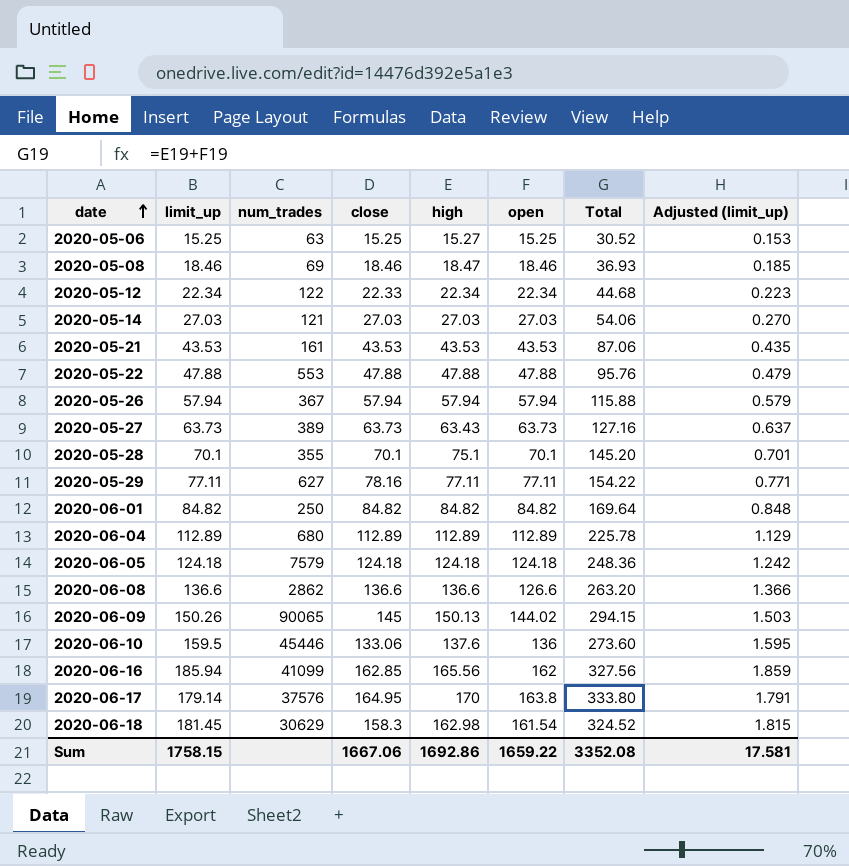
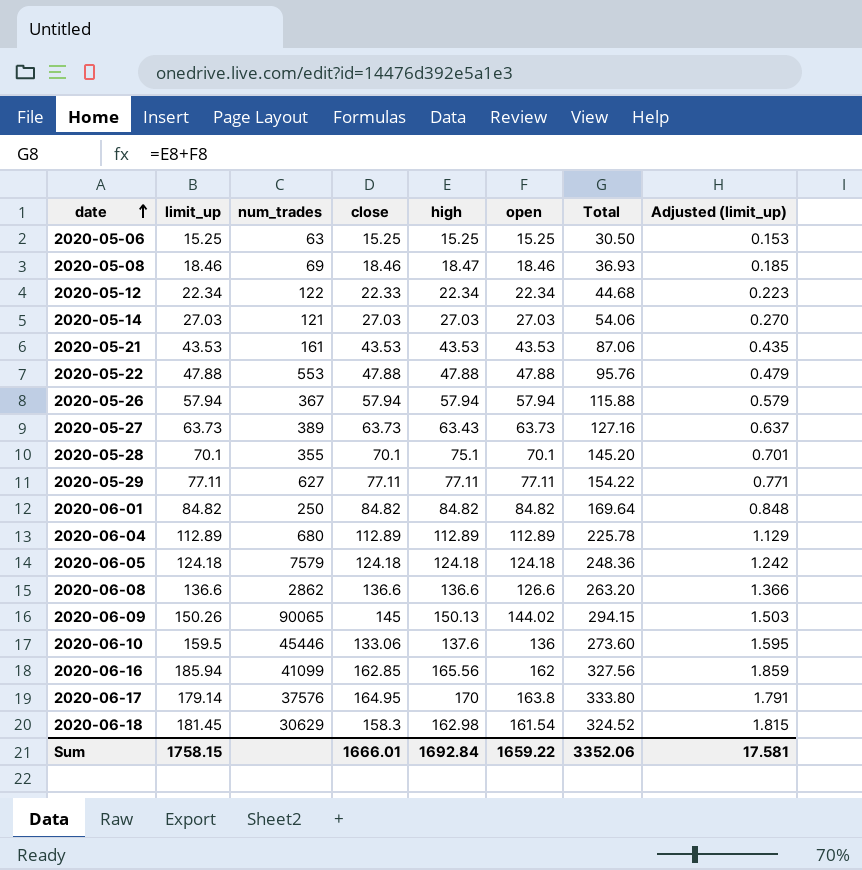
2020-05-06 | high: 15.27 -> 15.25
2020-05-06 | Total: 30.52 -> 30.50
2020-05-29 | close: 78.16 -> 77.11
Sum | close: 1667.06 -> 1666.01
Sum | high: 1692.86 -> 1692.84
Sum | Total: 3352.08 -> 3352.06

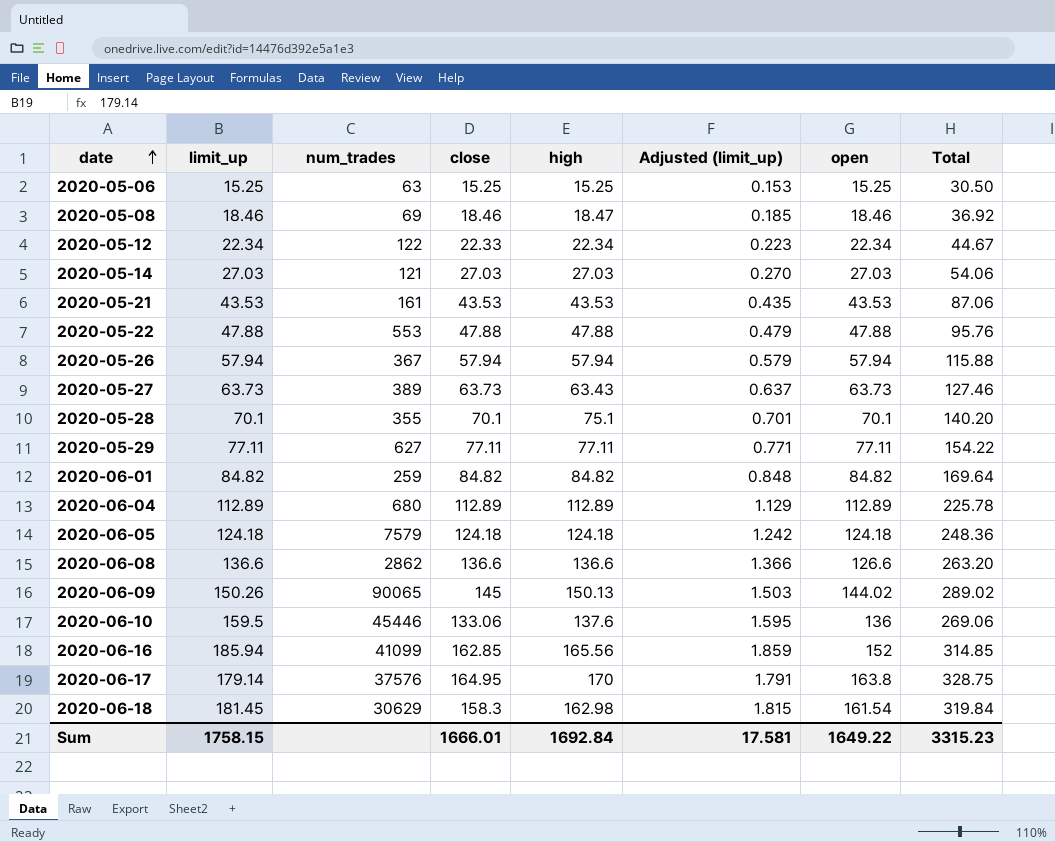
column Adjusted (limit_up) | position: 8 -> 6
column Total | formula: [high] + [open] -> [close] + [open]
2020-06-01 | num_trades: 250 -> 259
2020-06-16 | open: 162 -> 152
Sum | open: 1659.22 -> 1649.22
Sum | Total: 3352.06 -> 3315.23

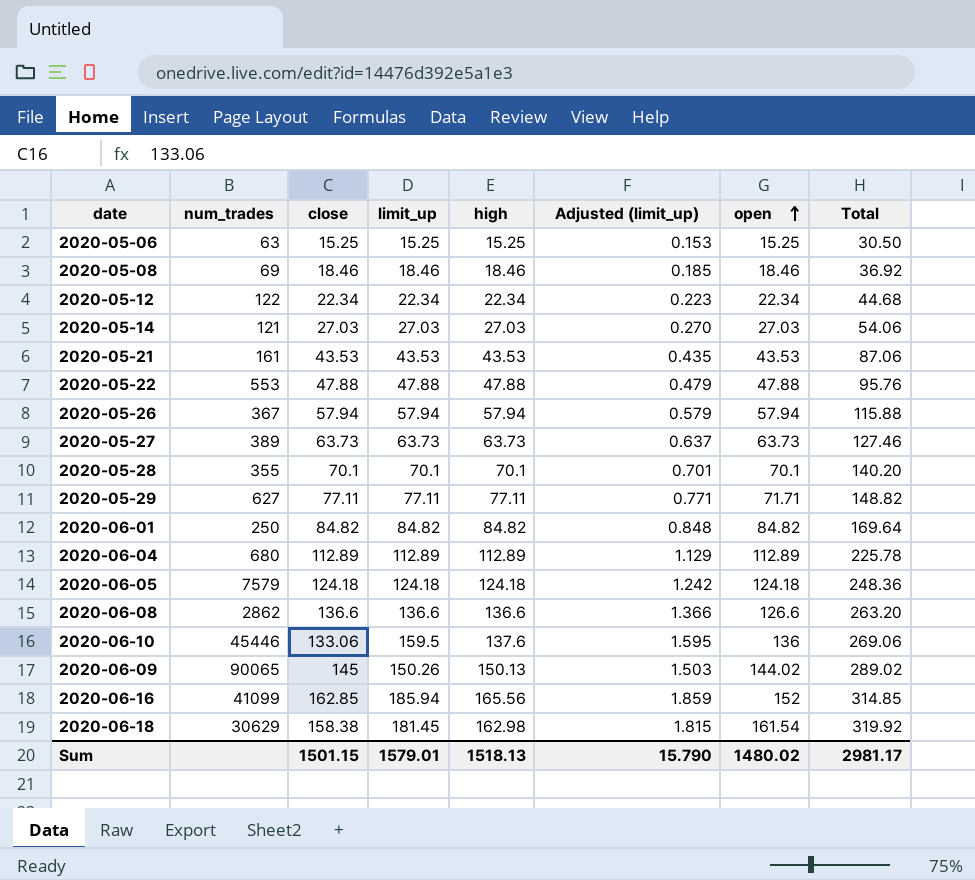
row order: date ascending -> open ascending
column limit_up | position: 2 -> 4
row 2020-06-17: 179.14 | 37576 | 164.95 | 170 | 1.791 | 163.8 | 328.75 -> none
2020-05-08 | high: 18.47 -> 18.46
2020-05-12 | close: 22.33 -> 22.34
2020-05-12 | Total: 44.67 -> 44.68
2020-05-27 | high: 63.43 -> 63.73
2020-05-28 | high: 75.1 -> 70.1
2020-05-29 | open: 77.11 -> 71.71
2020-05-29 | Total: 154.22 -> 148.82
2020-06-01 | num_trades: 259 -> 250
2020-06-18 | close: 158.3 -> 158.38
2020-06-18 | Total: 319.84 -> 319.92
Sum | close: 1666.01 -> 1501.15
Sum | limit_up: 1758.15 -> 1579.01
Sum | high: 1692.84 -> 1518.13
Sum | Adjusted (limit_up): 17.581 -> 15.790
Sum | open: 1649.22 -> 1480.02
Sum | Total: 3315.23 -> 2981.17

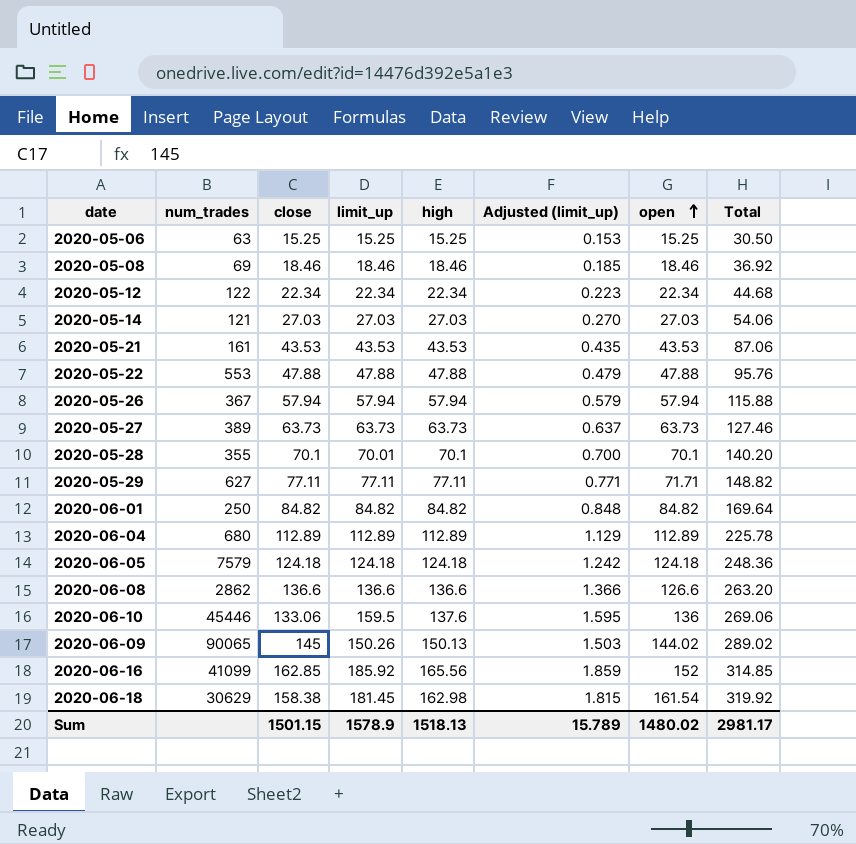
2020-05-28 | limit_up: 70.1 -> 70.01
2020-05-28 | Adjusted (limit_up): 0.701 -> 0.700
2020-06-16 | limit_up: 185.94 -> 185.92
Sum | limit_up: 1579.01 -> 1578.9
Sum | Adjusted (limit_up): 15.790 -> 15.789

